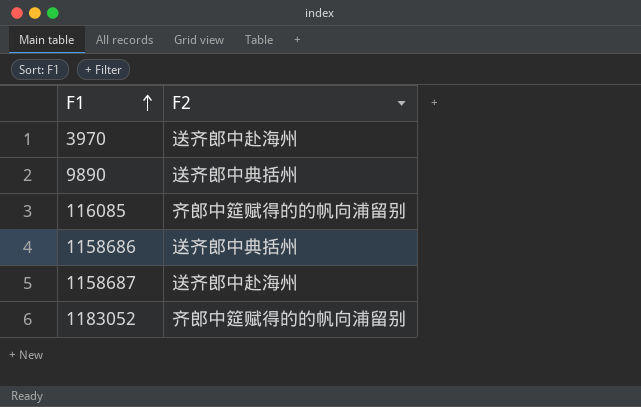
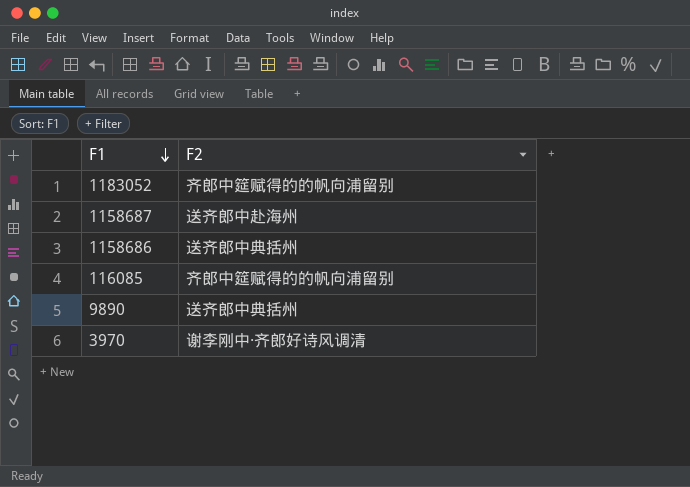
row order: F1 ascending -> F1 descending
3970 | F2: 送齐郎中赴海州 -> 谢李刚中·齐郎好诗风调清

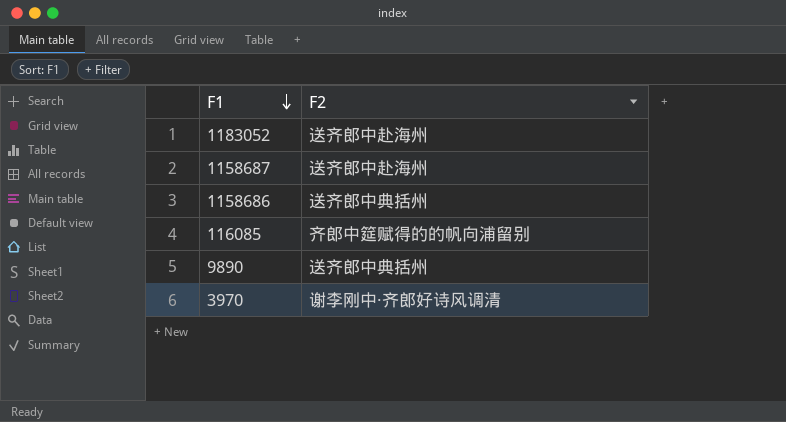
1183052 | F2: 齐郎中筵赋得的的帆向浦留别 -> 送齐郎中赴海州

